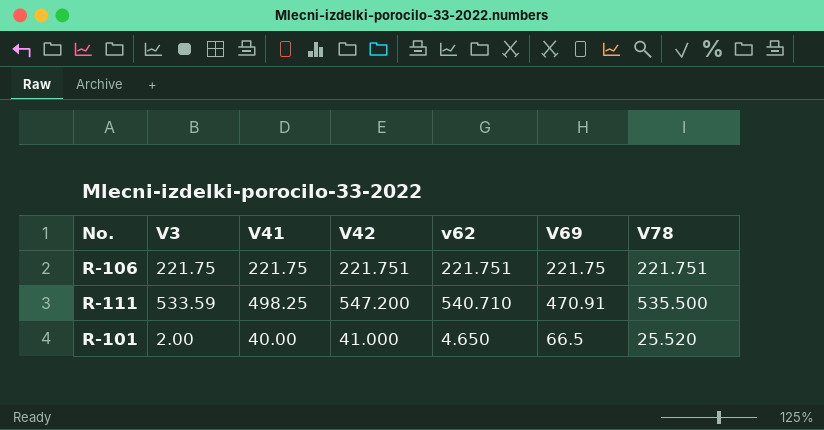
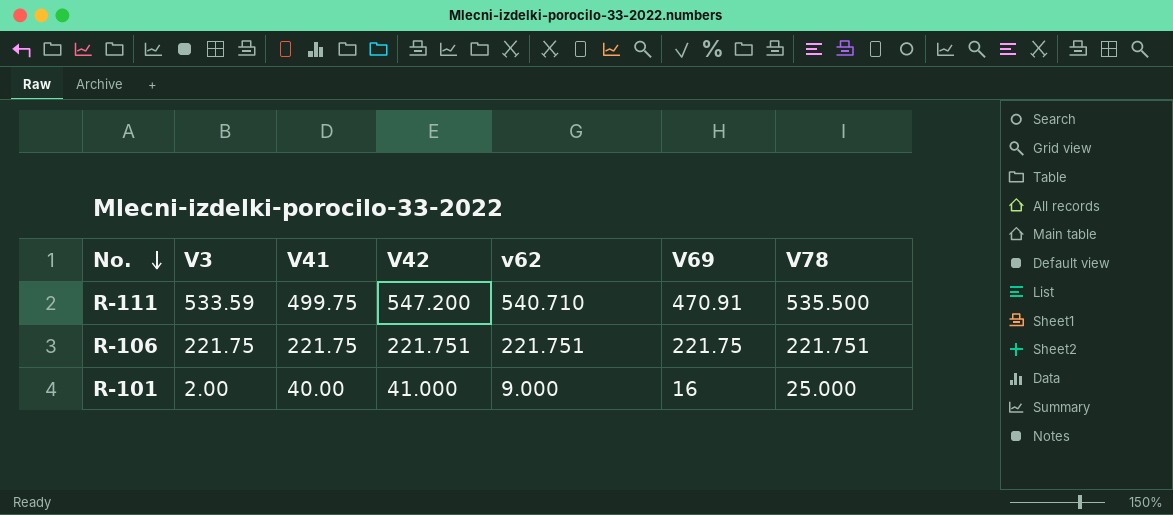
row order: none -> No. descending
R-111 | V41: 498.25 -> 499.75
R-101 | v62: 4.650 -> 9.000
R-101 | V69: 66.5 -> 16
R-101 | V78: 25.520 -> 25.000

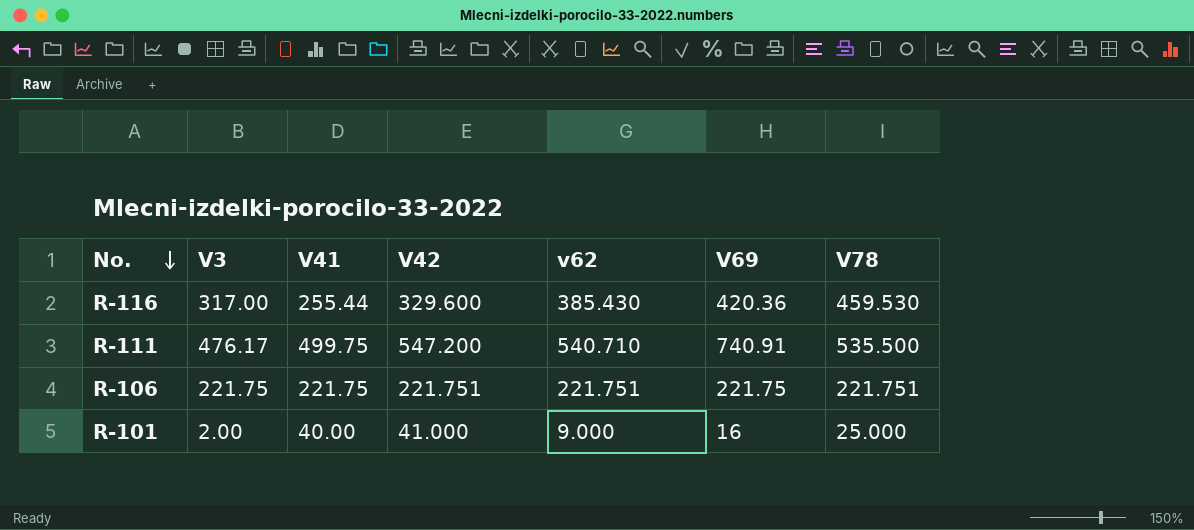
row R-116: none -> 317.00 | 255.44 | 329.600 | 385.430 | 420.36 | 459.530
R-111 | V3: 533.59 -> 476.17
R-111 | V69: 470.91 -> 740.91

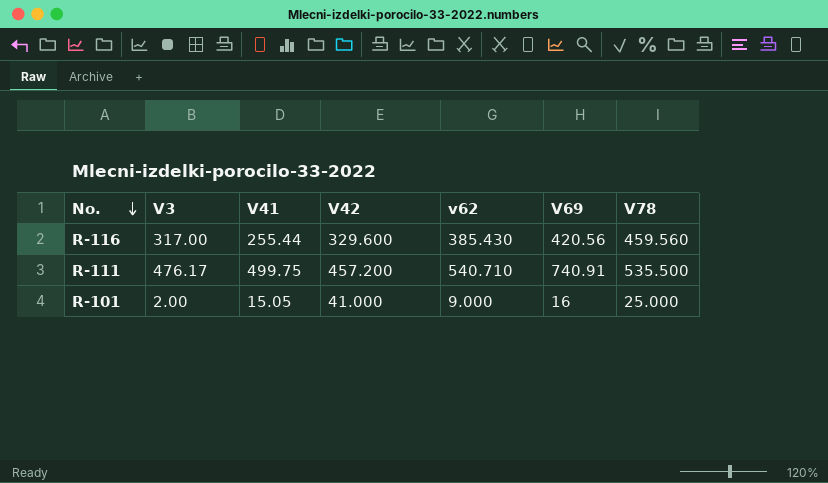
row R-106: 221.75 | 221.75 | 221.751 | 221.751 | 221.75 | 221.751 -> none
R-116 | V69: 420.36 -> 420.56
R-116 | V78: 459.530 -> 459.560
R-111 | V42: 547.200 -> 457.200
R-101 | V41: 40.00 -> 15.05

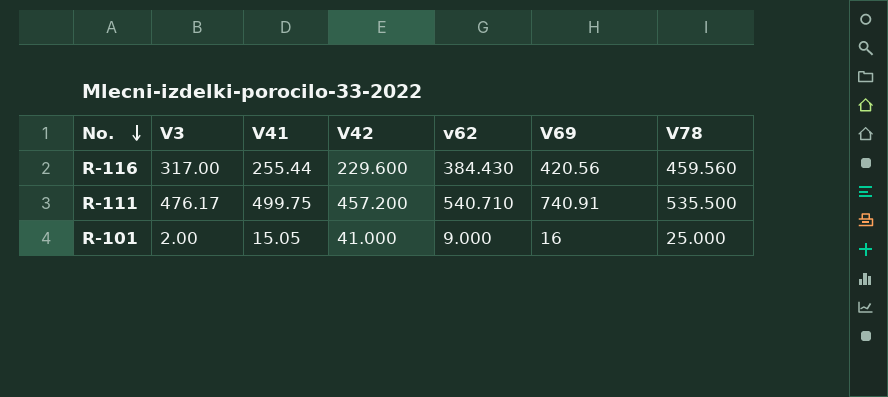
R-116 | V42: 329.600 -> 229.600
R-116 | v62: 385.430 -> 384.430

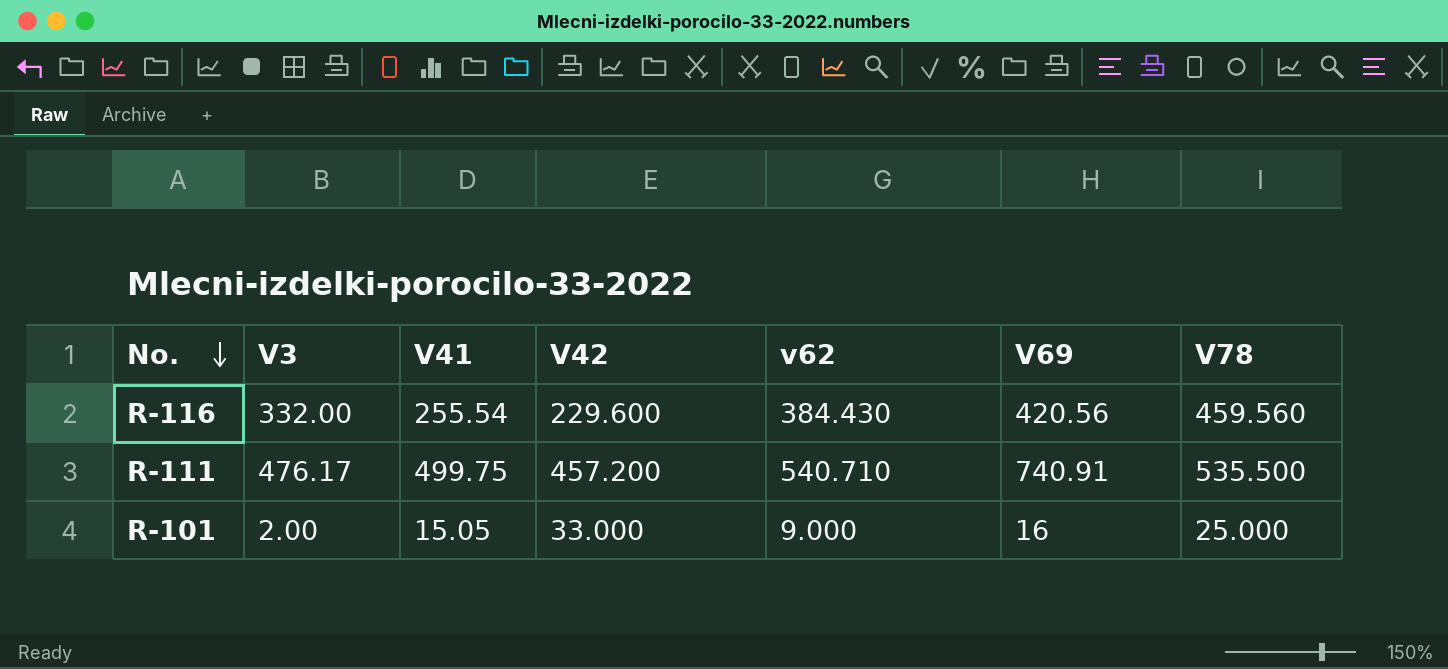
R-116 | V3: 317.00 -> 332.00
R-116 | V41: 255.44 -> 255.54
R-101 | V42: 41.000 -> 33.000

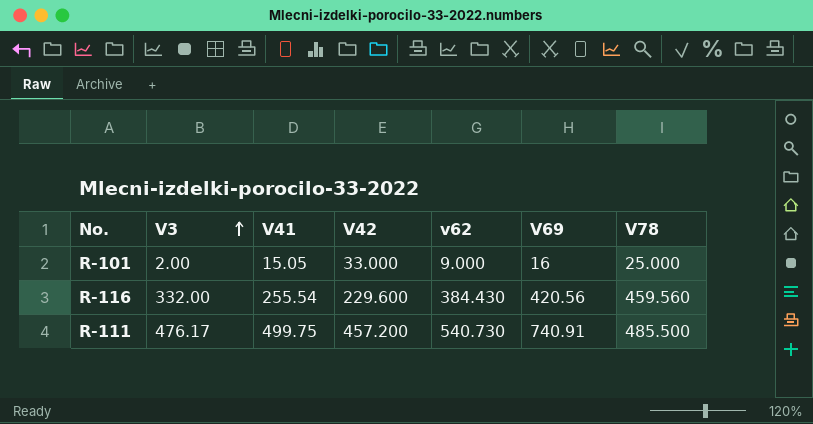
row order: No. descending -> V3 ascending
R-111 | v62: 540.710 -> 540.730
R-111 | V78: 535.500 -> 485.500

